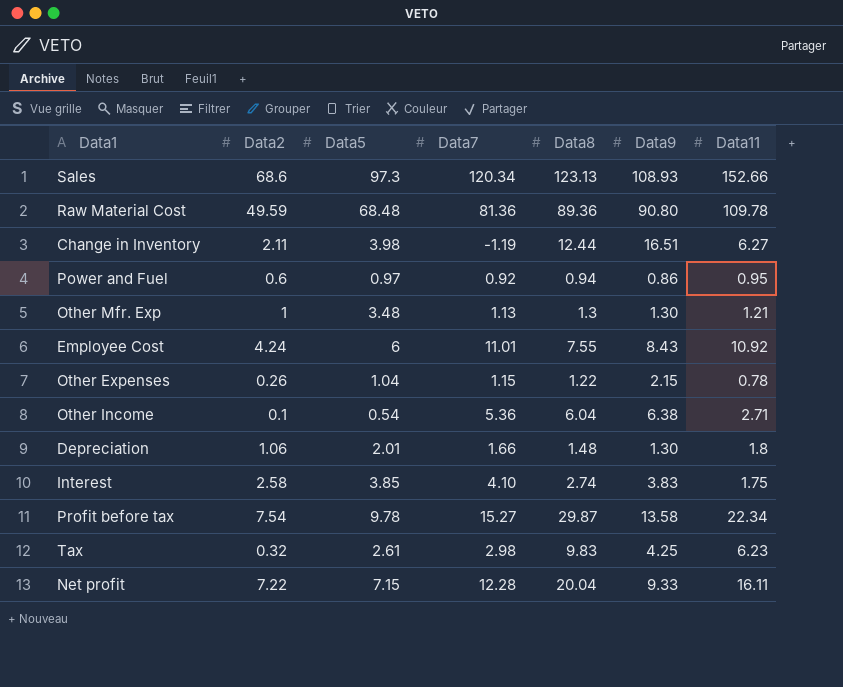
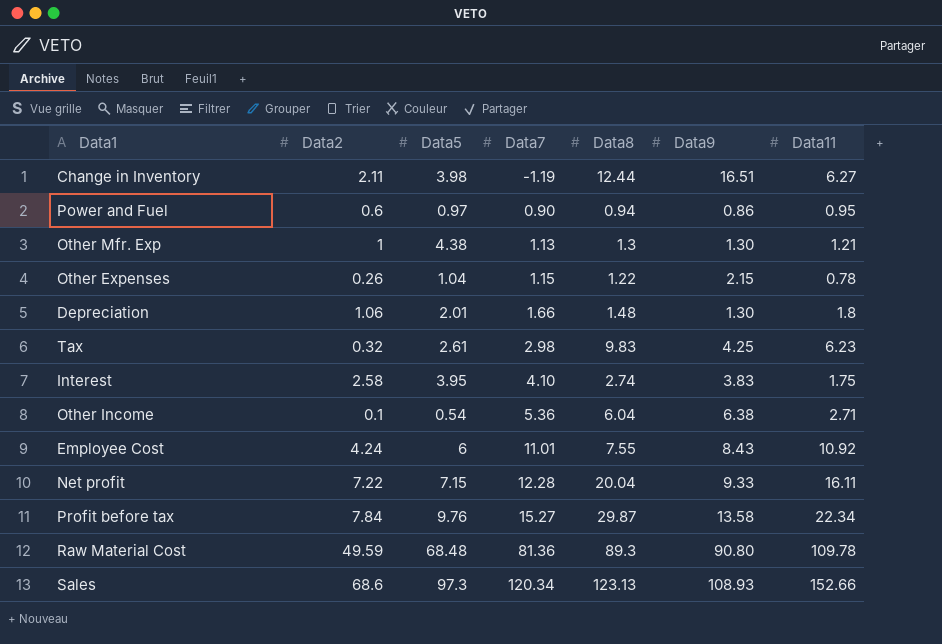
row order: none -> Data7 ascending
Power and Fuel | Data7: 0.92 -> 0.90
Other Mfr. Exp | Data5: 3.48 -> 4.38
Interest | Data5: 3.85 -> 3.95
Profit before tax | Data2: 7.54 -> 7.84
Profit before tax | Data5: 9.78 -> 9.76
Raw Material Cost | Data8: 89.36 -> 89.3

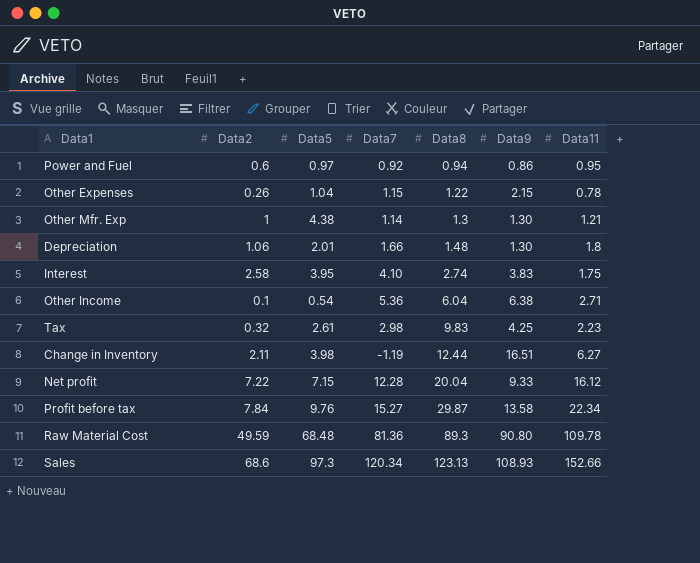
row order: Data7 ascending -> Data8 ascending
row Employee Cost: 4.24 | 6 | 11.01 | 7.55 | 8.43 | 10.92 -> none
Power and Fuel | Data7: 0.90 -> 0.92
Other Mfr. Exp | Data7: 1.13 -> 1.14
Tax | Data11: 6.23 -> 2.23
Net profit | Data11: 16.11 -> 16.12

